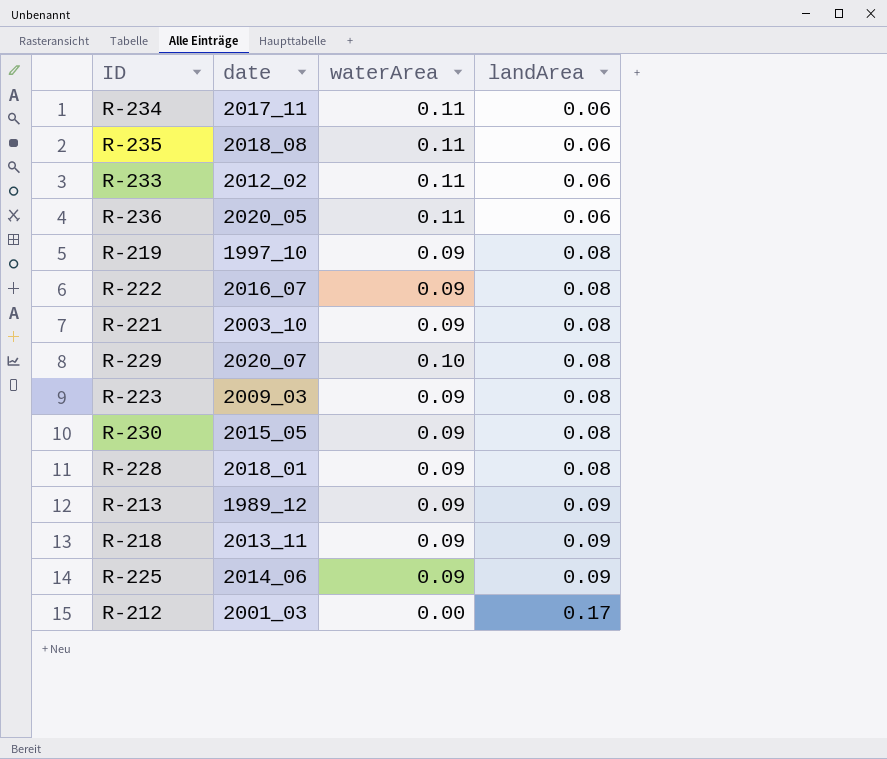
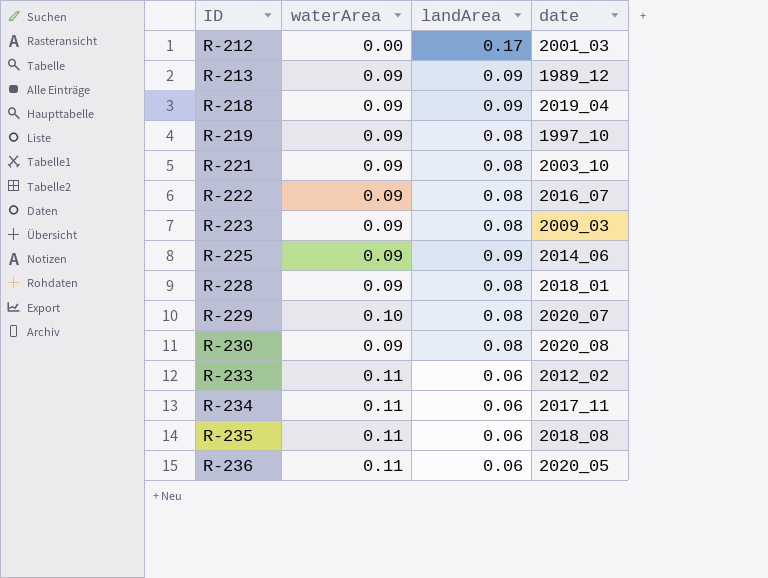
row order: landArea ascending -> ID ascending
column date | position: 2 -> 4
R-218 | date: 2013_11 -> 2019_04
R-230 | date: 2015_05 -> 2020_08

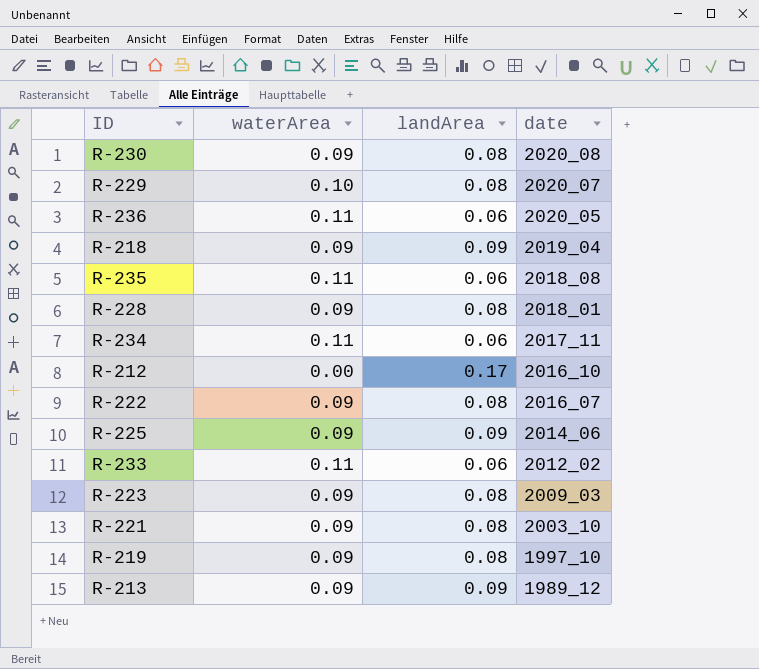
row order: ID ascending -> date descending
R-212 | date: 2001_03 -> 2016_10

